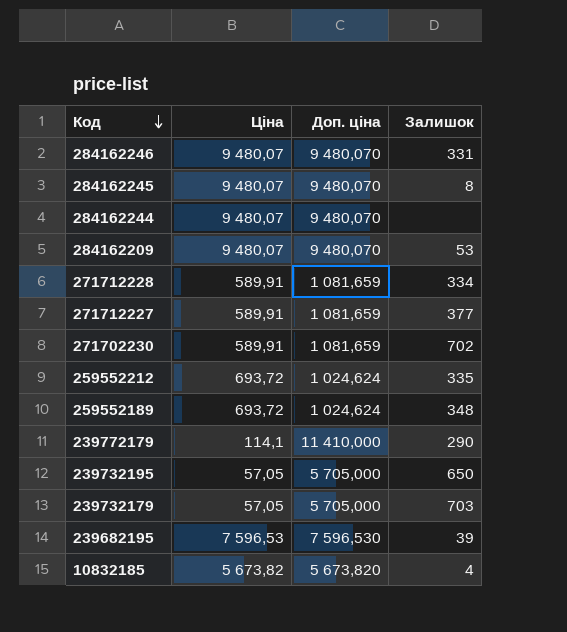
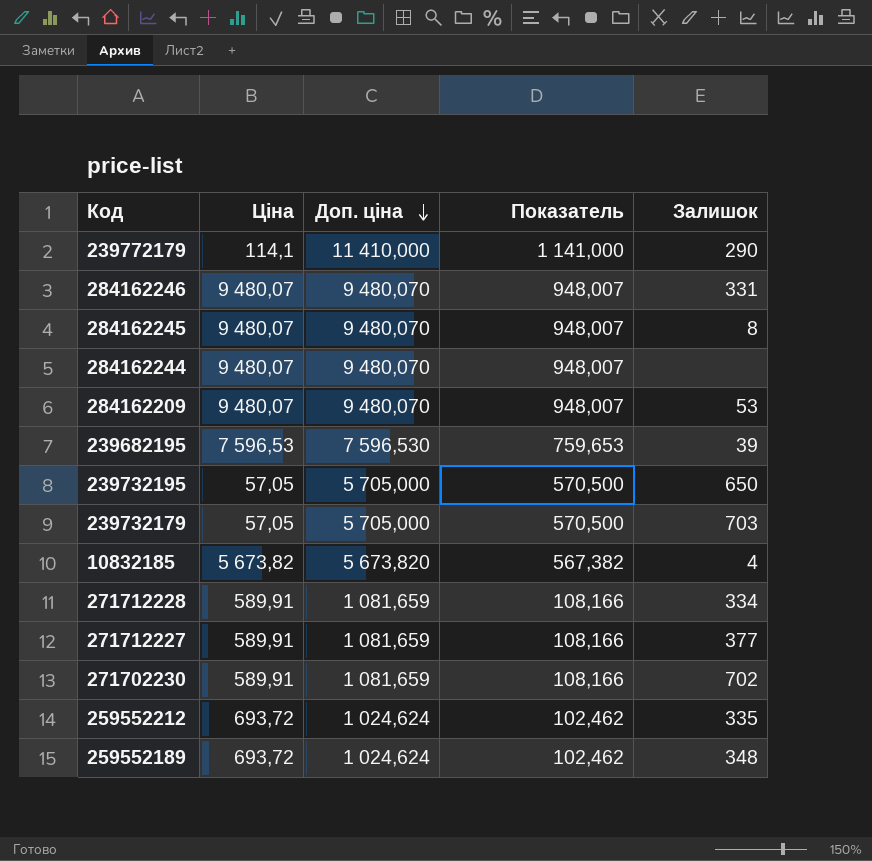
row order: Код descending -> Доп. ціна descending
column Показатель | formula: none -> [Доп. ціна] * 0,1

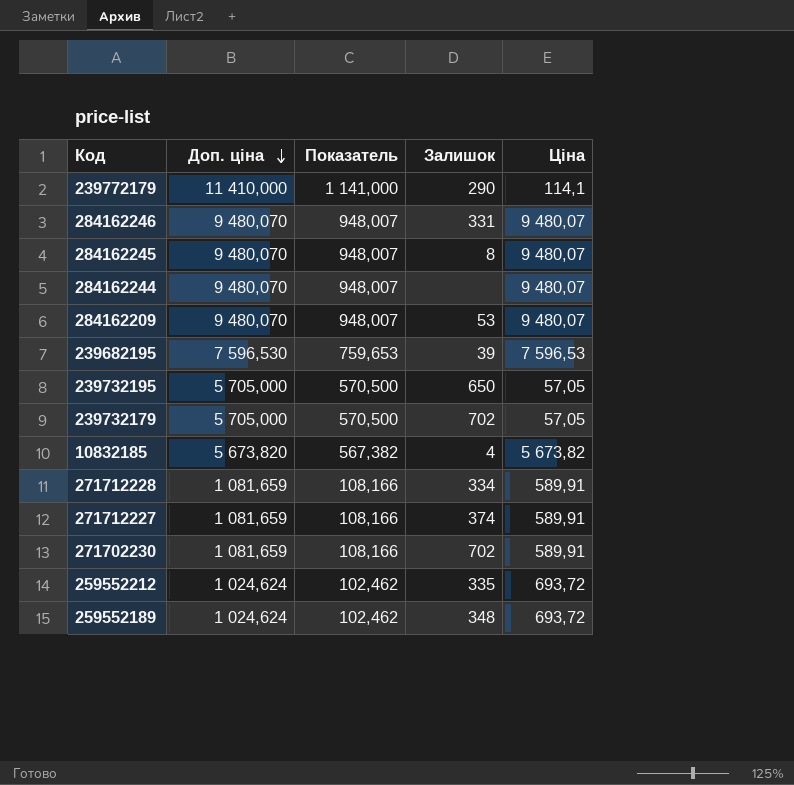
column Ціна | position: 2 -> 5
239732179 | Залишок: 703 -> 702
271712227 | Залишок: 377 -> 374

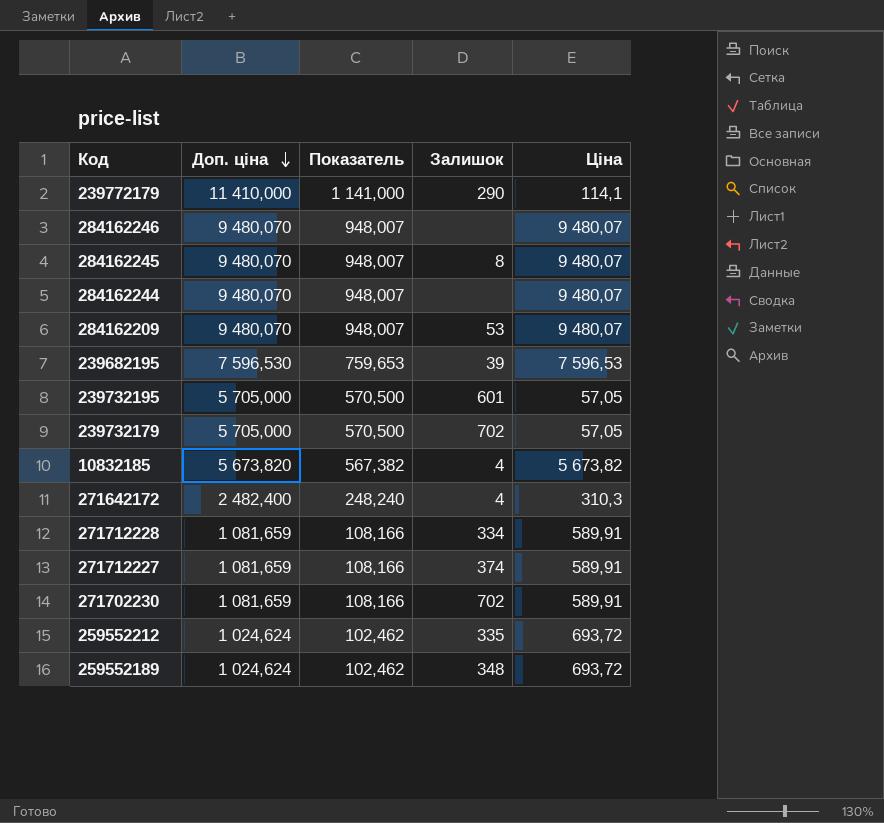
284162246 | Залишок: 331 -> none
239732195 | Залишок: 650 -> 601
row 271642172: none -> 2 482,400 | 248,240 | 4 | 310,3

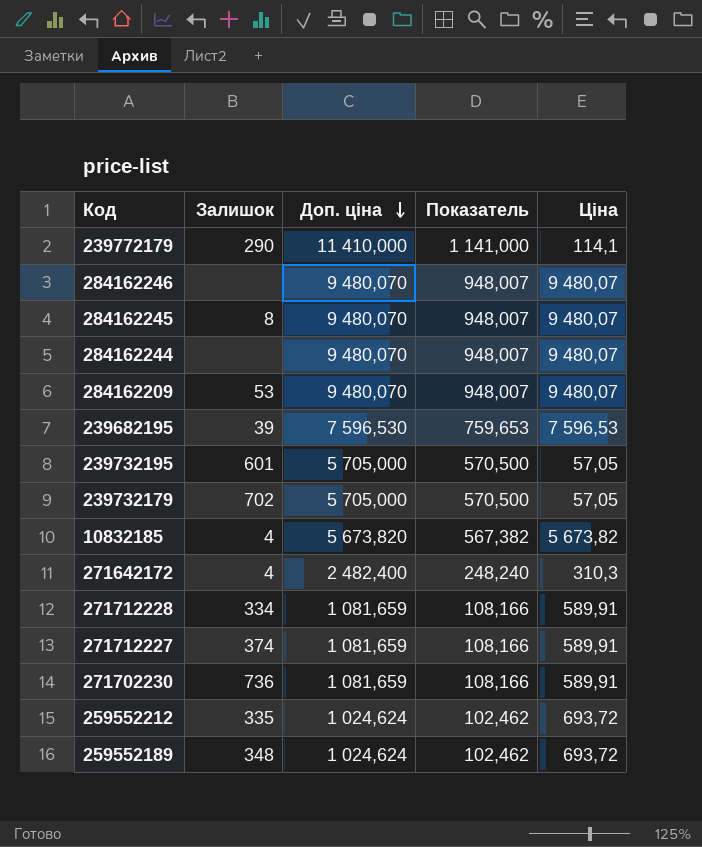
column Залишок | position: 4 -> 2
271702230 | Залишок: 702 -> 736

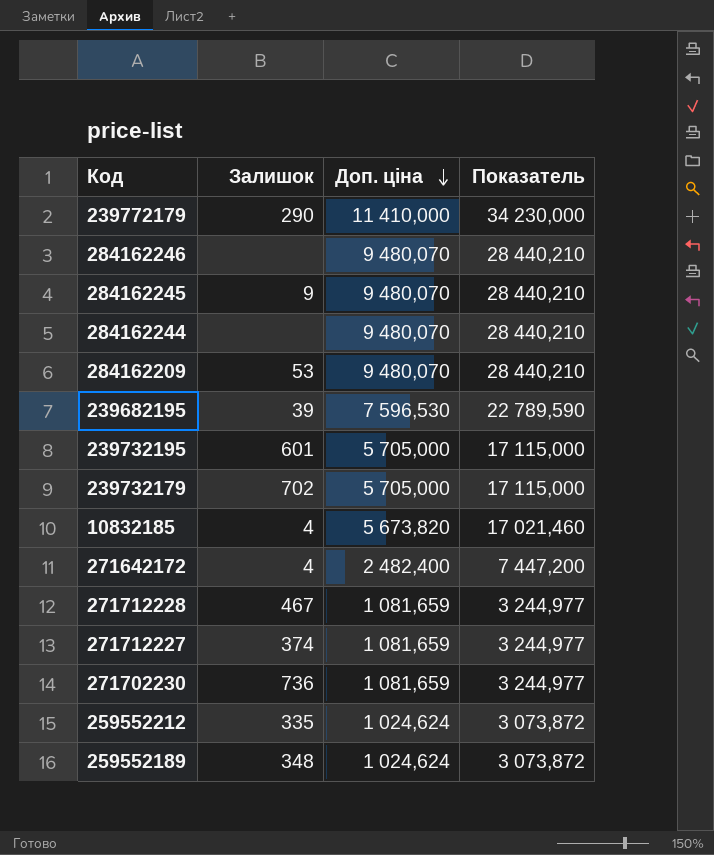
column Ціна | position: 5 -> none
column Показатель | formula: [Доп. ціна] * 0,1 -> [Доп. ціна] * 3
284162245 | Залишок: 8 -> 9
271712228 | Залишок: 334 -> 467

